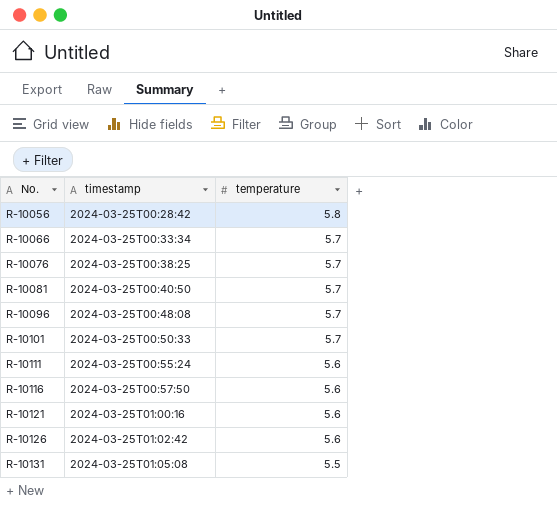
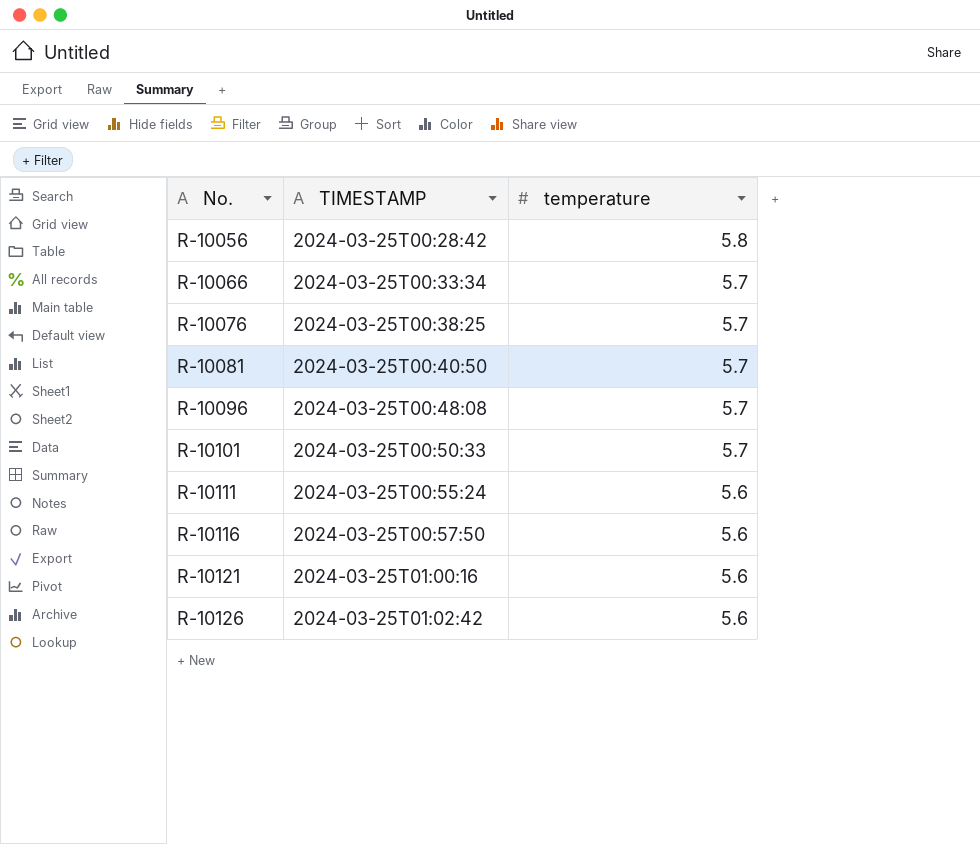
column name: timestamp -> TIMESTAMP
row R-10131: 2024-03-25T01:05:08 | 5.5 -> none

